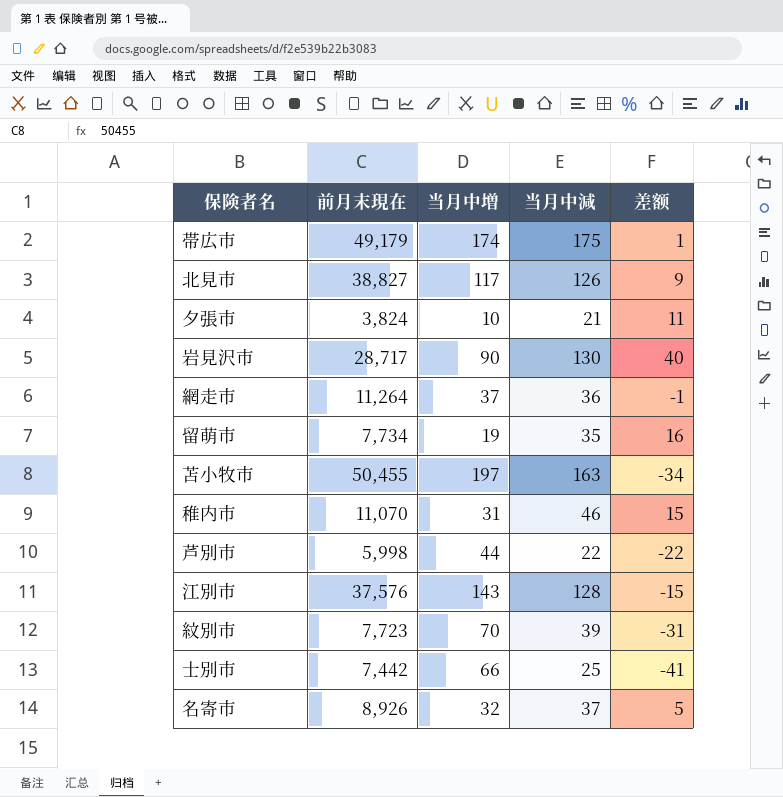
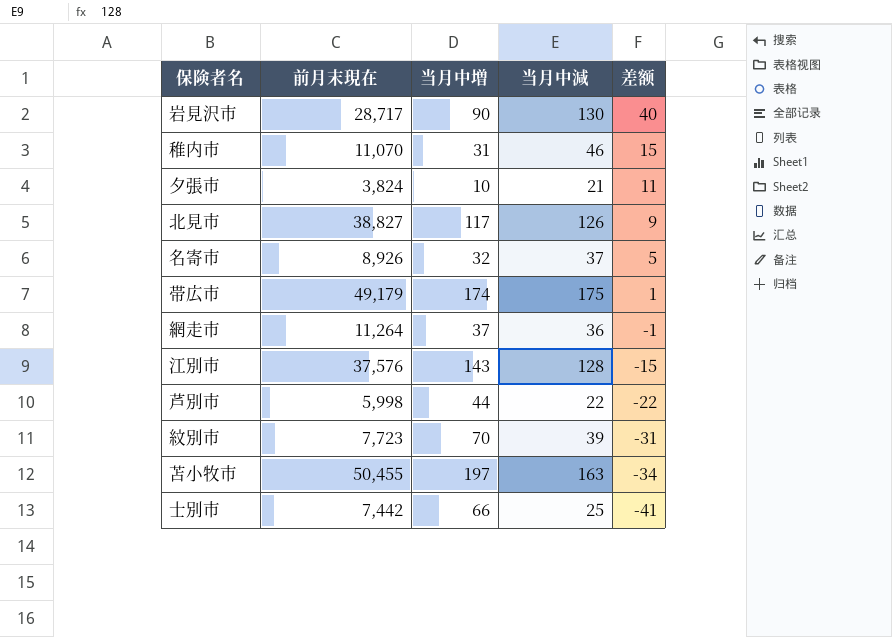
row order: none -> 差额 descending
row 留萌市: 7,734 | 19 | 35 | 16 -> none

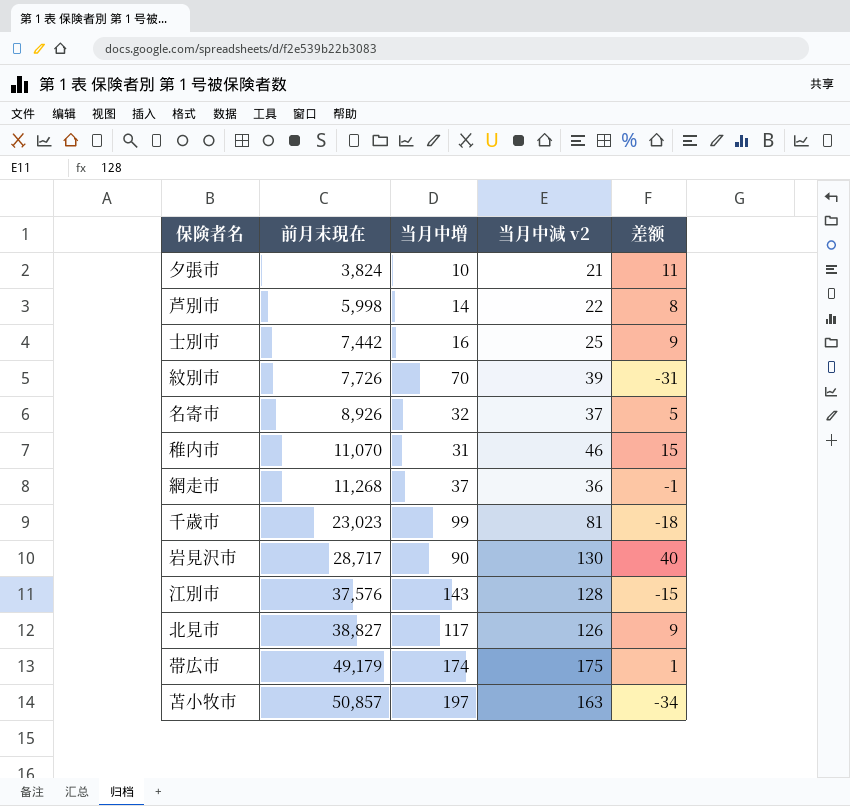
row order: 差额 descending -> 前月末現在 ascending
column name: 当月中減 -> 当月中減 v2
芦別市 | 当月中増: 44 -> 14
芦別市 | 差额: -22 -> 8
士別市 | 当月中増: 66 -> 16
士別市 | 差额: -41 -> 9
紋別市 | 前月末現在: 7,723 -> 7,726
網走市 | 前月末現在: 11,264 -> 11,268
row 千歳市: none -> 23,023 | 99 | 81 | -18
苫小牧市 | 前月末現在: 50,455 -> 50,857

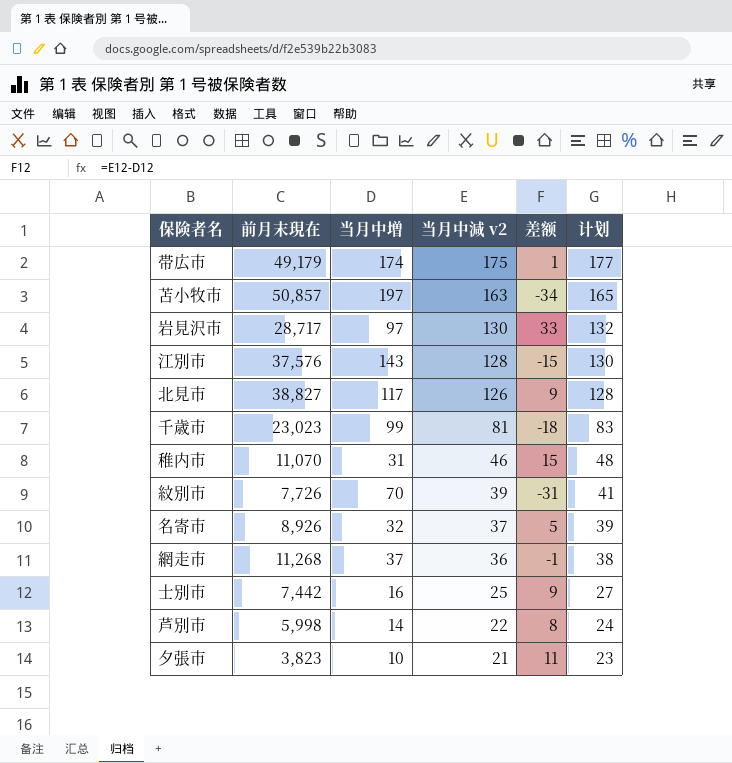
row order: 前月末現在 ascending -> 当月中減 v2 descending
column 计划 | formula: none -> [当月中減 v2] + 2
岩見沢市 | 当月中増: 90 -> 97
岩見沢市 | 差额: 40 -> 33
夕張市 | 前月末現在: 3,824 -> 3,823

